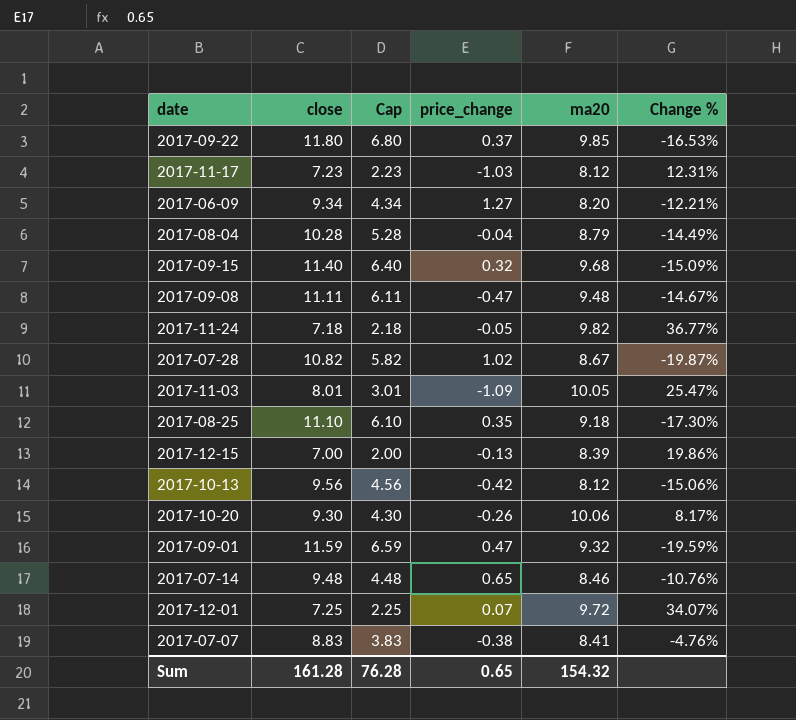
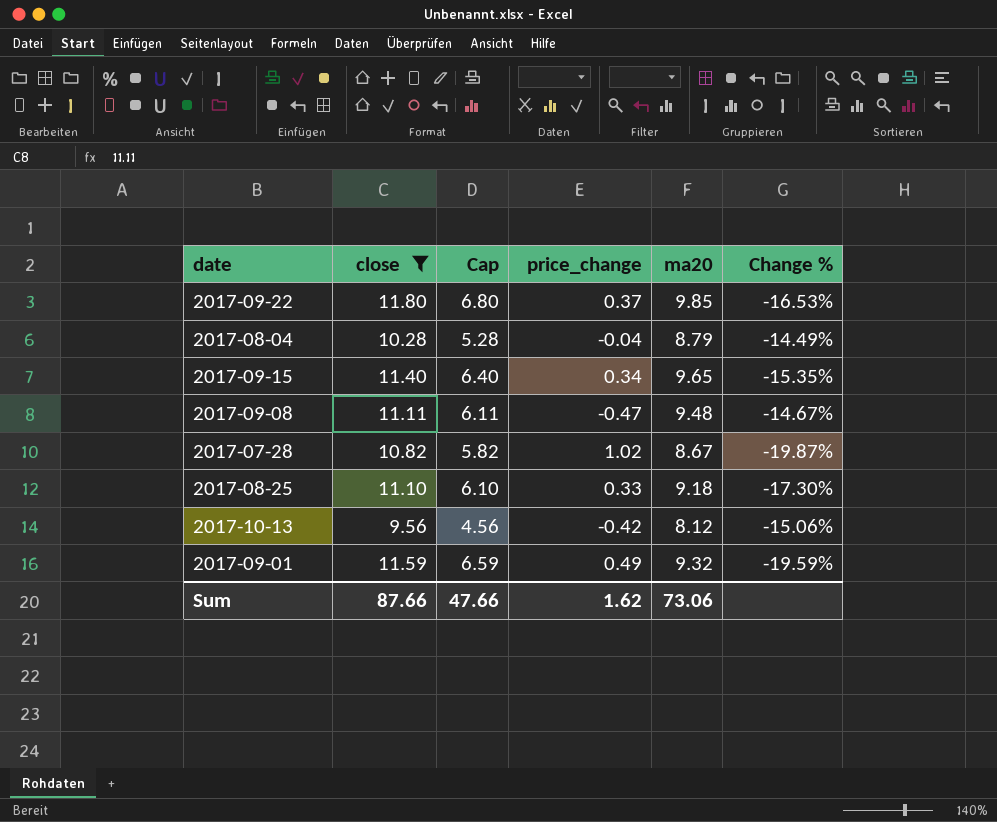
filter: none -> close >= 9.56
2017-09-15 | price_change: 0.32 -> 0.34
2017-09-15 | ma20: 9.68 -> 9.65
2017-09-15 | Change %: -15.09% -> -15.35%
2017-08-25 | price_change: 0.35 -> 0.33
2017-09-01 | price_change: 0.47 -> 0.49
Sum | close: 161.28 -> 87.66
Sum | Cap: 76.28 -> 47.66
Sum | price_change: 0.65 -> 1.62
Sum | ma20: 154.32 -> 73.06

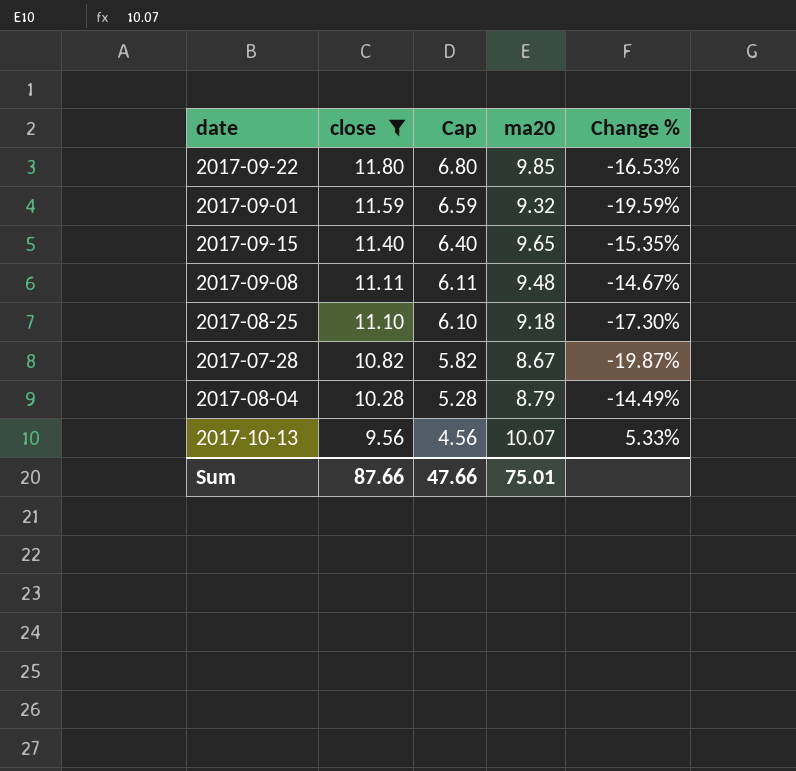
row order: none -> close descending
column price_change | position: 4 -> none
2017-10-13 | ma20: 8.12 -> 10.07
2017-10-13 | Change %: -15.06% -> 5.33%
Sum | ma20: 73.06 -> 75.01

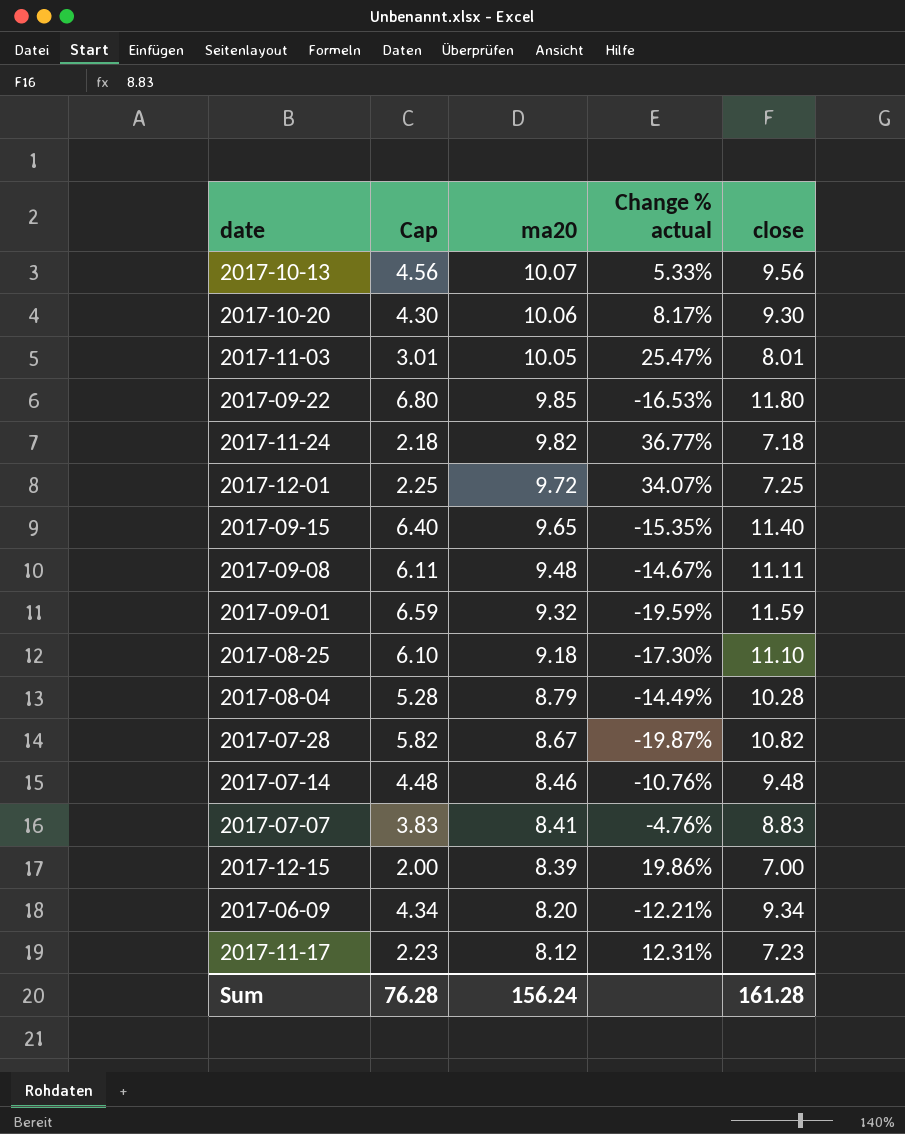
filter: close >= 9.56 -> none
row order: close descending -> ma20 descending
column name: Change % -> Change % actual
column close | position: 2 -> 5
Sum | Cap: 47.66 -> 76.28
Sum | ma20: 75.01 -> 156.24
Sum | close: 87.66 -> 161.28

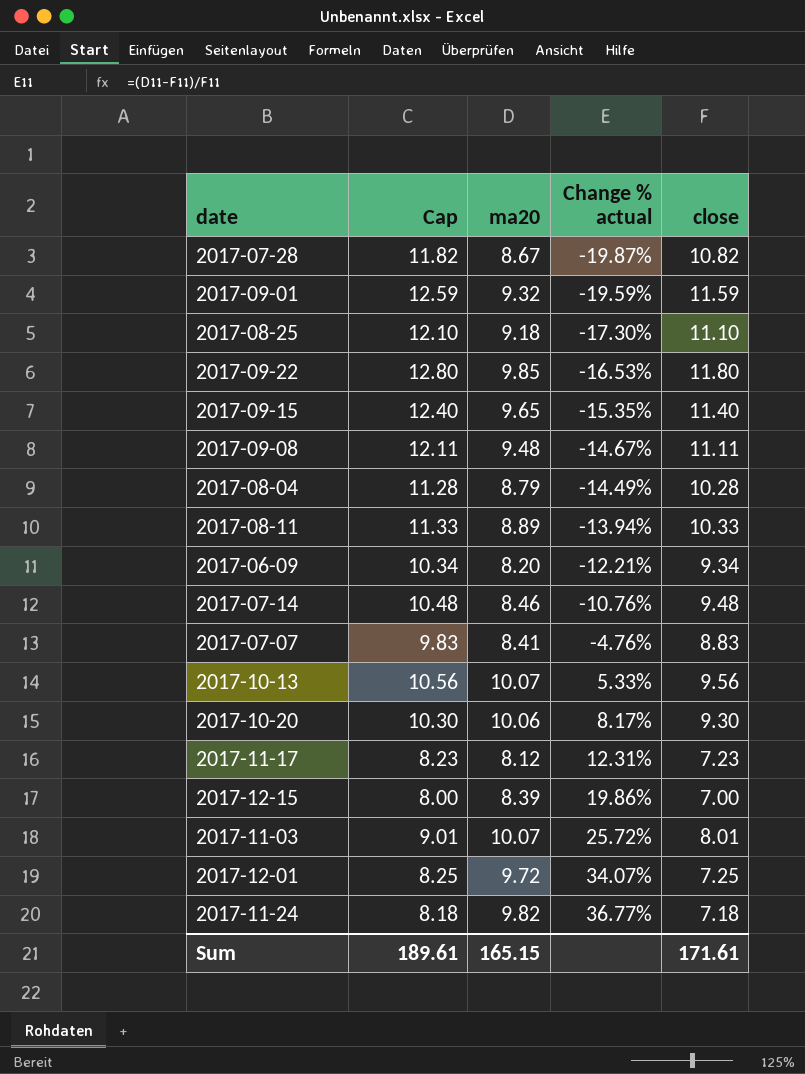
row order: ma20 descending -> Change % actual ascending
column Cap | formula: [close] - 5 -> [close] + 1
row 2017-08-11: none -> 11.33 | 8.89 | -13.94% | 10.33
2017-11-03 | ma20: 10.05 -> 10.07
2017-11-03 | Change % actual: 25.47% -> 25.72%
Sum | Cap: 76.28 -> 189.61
Sum | ma20: 156.24 -> 165.15
Sum | close: 161.28 -> 171.61

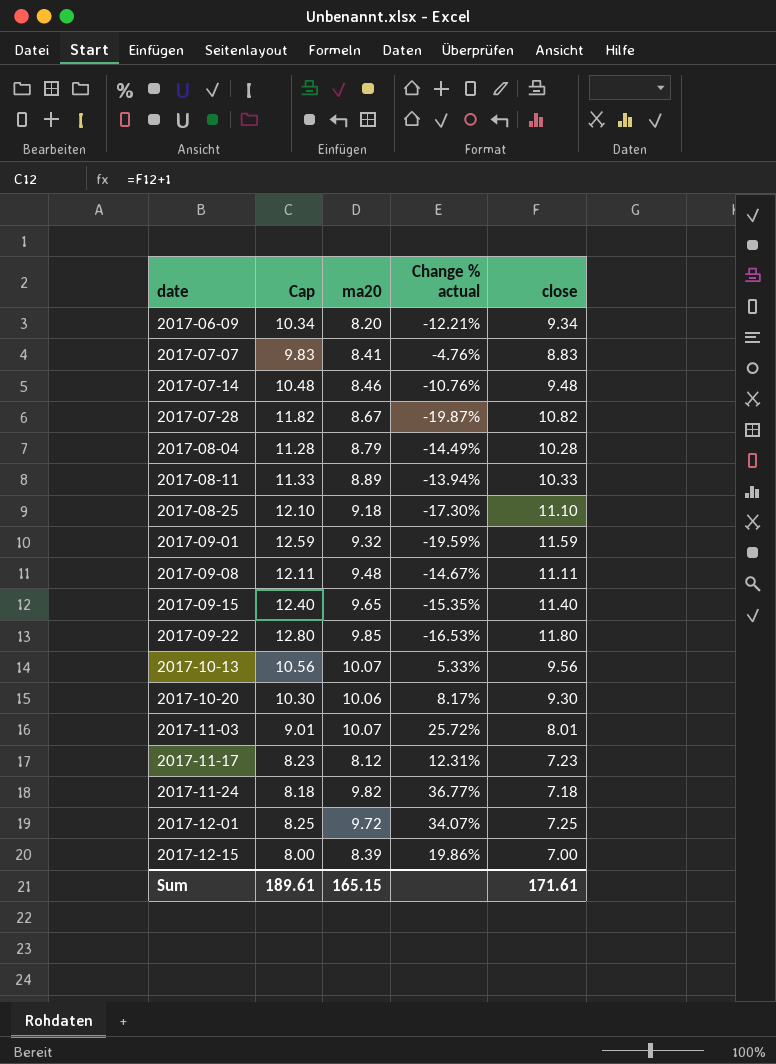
row order: Change % actual ascending -> date ascending

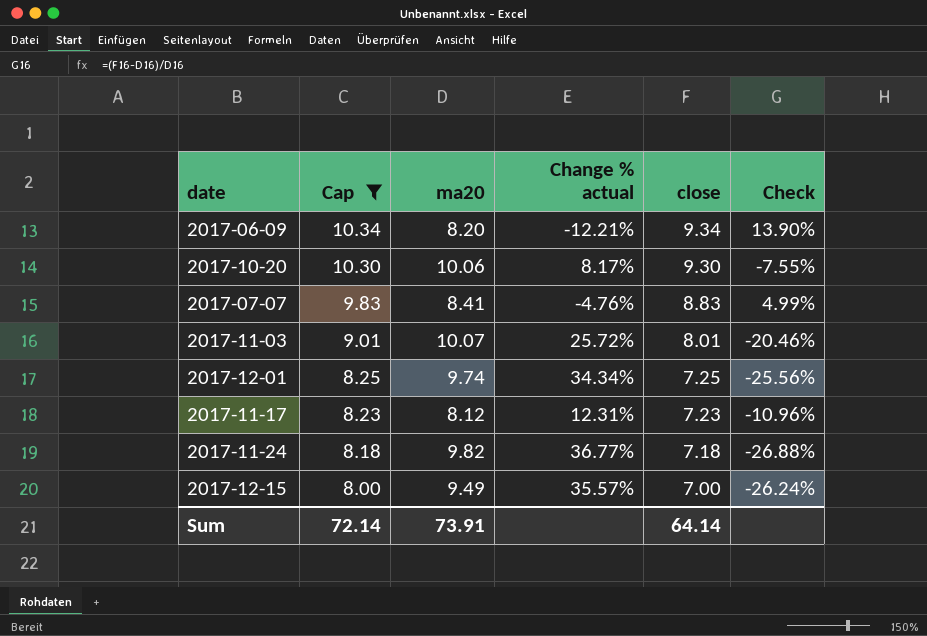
filter: none -> Cap <= 10.34
row order: date ascending -> Cap descending
column Check | formula: none -> ([close] - [ma20]) / [ma20]
2017-12-01 | ma20: 9.72 -> 9.74
2017-12-01 | Change % actual: 34.07% -> 34.34%
2017-12-15 | ma20: 8.39 -> 9.49
2017-12-15 | Change % actual: 19.86% -> 35.57%
Sum | Cap: 189.61 -> 72.14
Sum | ma20: 165.15 -> 73.91
Sum | close: 171.61 -> 64.14

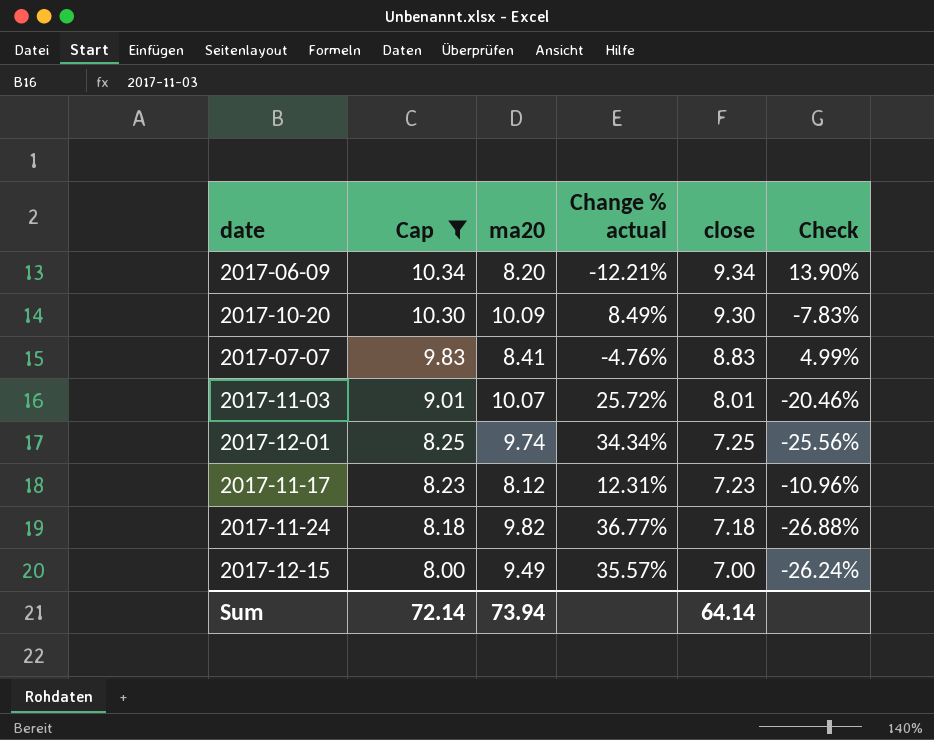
2017-10-20 | ma20: 10.06 -> 10.09
2017-10-20 | Change % actual: 8.17% -> 8.49%
2017-10-20 | Check: -7.55% -> -7.83%
Sum | ma20: 73.91 -> 73.94

